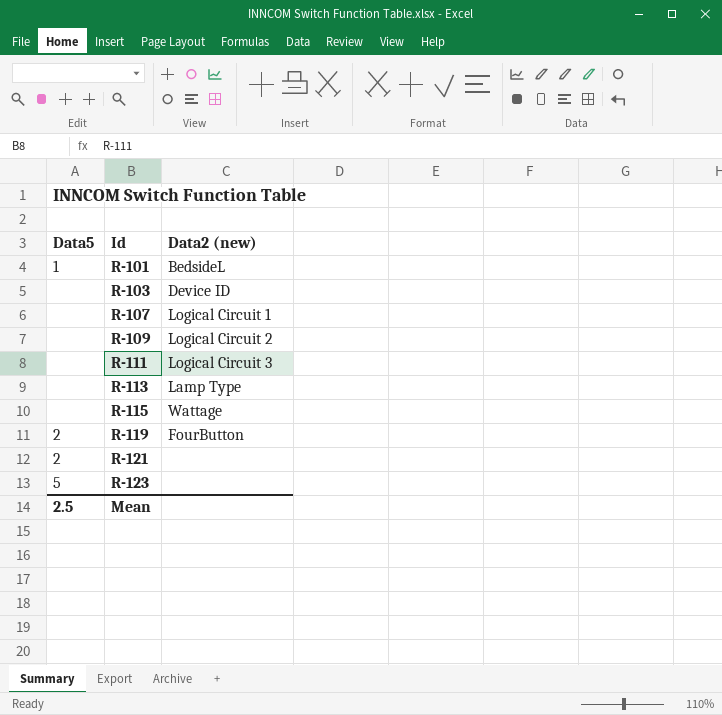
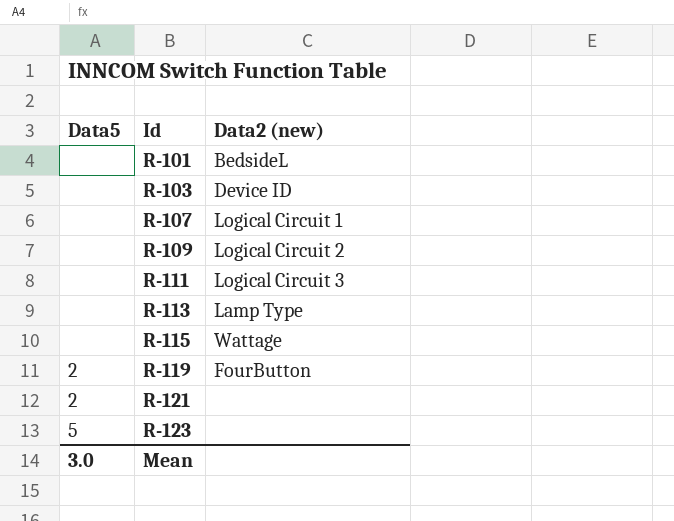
R-101 | Data5: 1 -> none
Mean | Data5: 2.5 -> 3.0

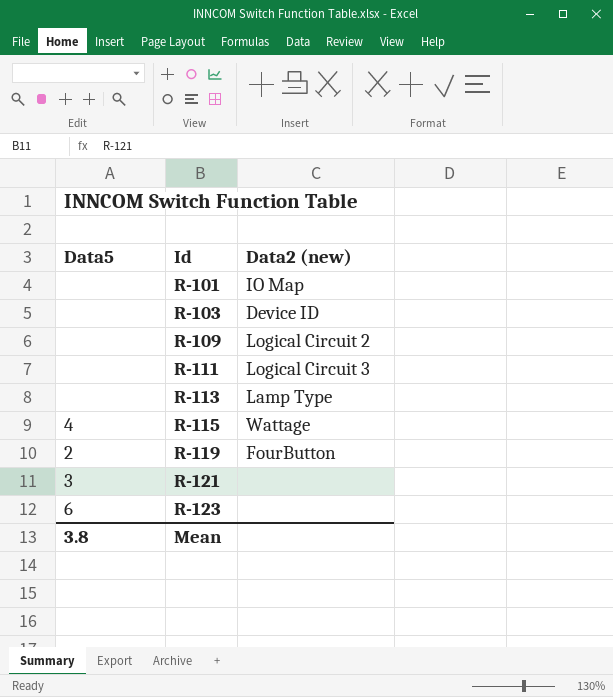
row R-107: none | Logical Circuit 1 -> none
R-101 | Data2 (new): BedsideL -> IO Map
R-115 | Data5: none -> 4
R-121 | Data5: 2 -> 3
R-123 | Data5: 5 -> 6
Mean | Data5: 3.0 -> 3.8

